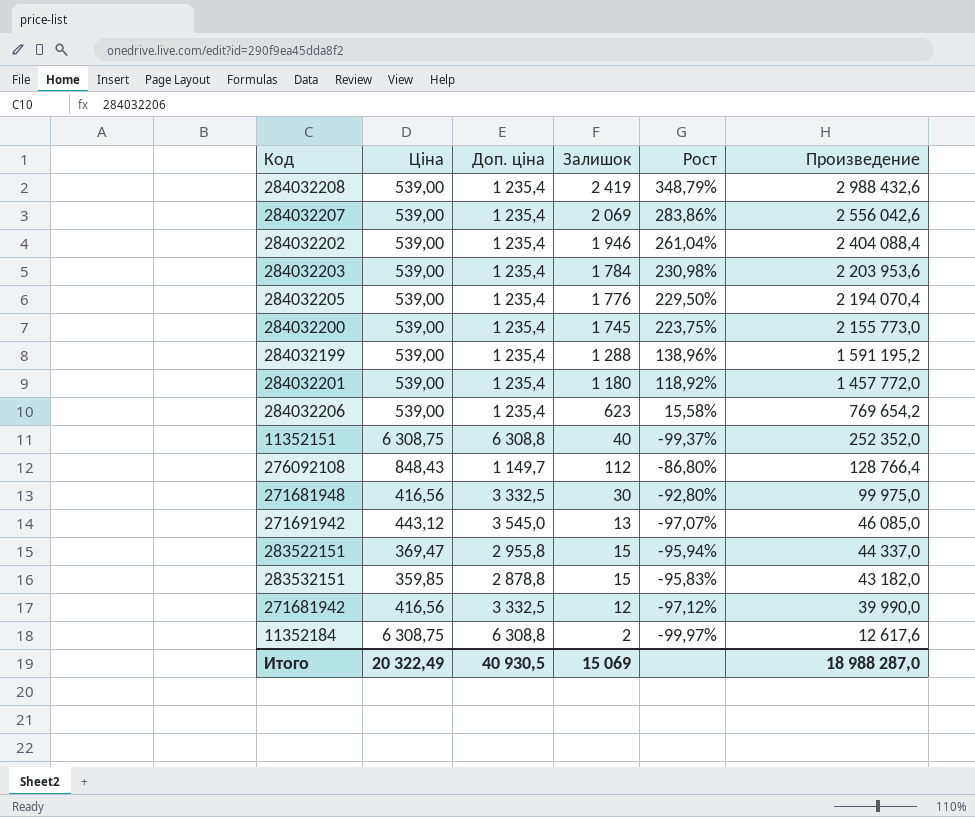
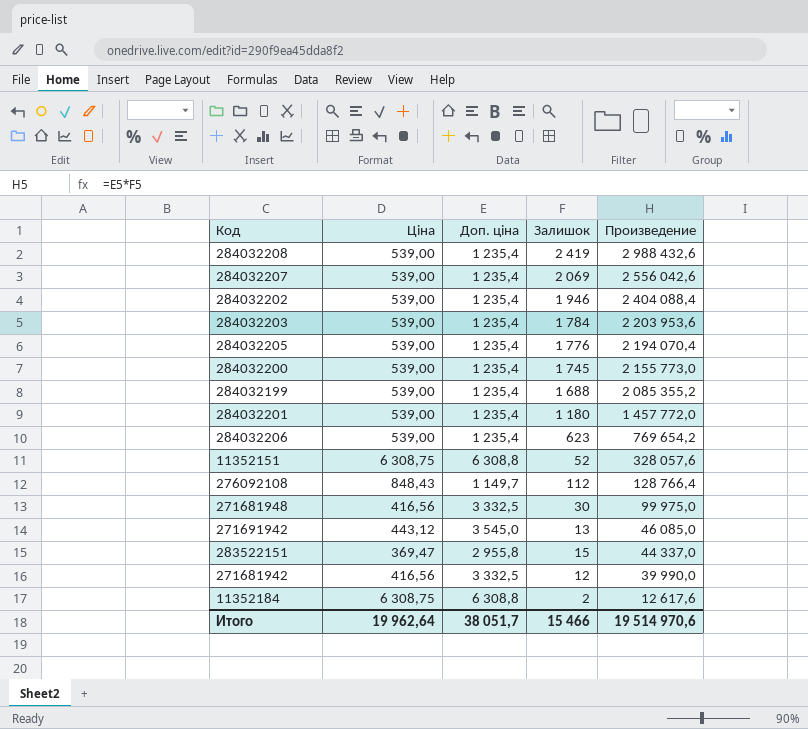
column Рост | formula: ([Залишок] - [Ціна]) / [Ціна] -> none
row 283532151: 359,85 | 2 878,8 | 15 | -95,83% | 43 182,0 -> none
284032199 | Залишок: 1 288 -> 1 688
284032199 | Произведение: 1 591 195,2 -> 2 085 355,2
11352151 | Залишок: 40 -> 52
11352151 | Произведение: 252 352,0 -> 328 057,6
Итого | Ціна: 20 322,49 -> 19 962,64
Итого | Доп. ціна: 40 930,5 -> 38 051,7
Итого | Залишок: 15 069 -> 15 466
Итого | Произведение: 18 988 287,0 -> 19 514 970,6

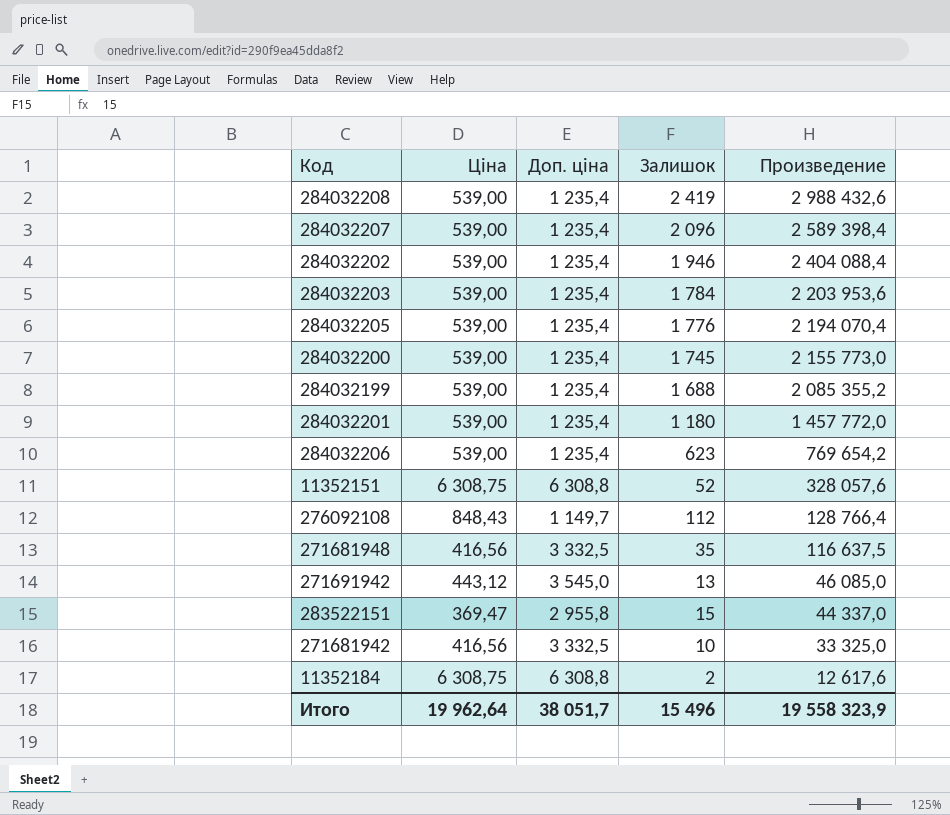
284032207 | Залишок: 2 069 -> 2 096
284032207 | Произведение: 2 556 042,6 -> 2 589 398,4
271681948 | Залишок: 30 -> 35
271681948 | Произведение: 99 975,0 -> 116 637,5
271681942 | Залишок: 12 -> 10
271681942 | Произведение: 39 990,0 -> 33 325,0
Итого | Залишок: 15 466 -> 15 496
Итого | Произведение: 19 514 970,6 -> 19 558 323,9

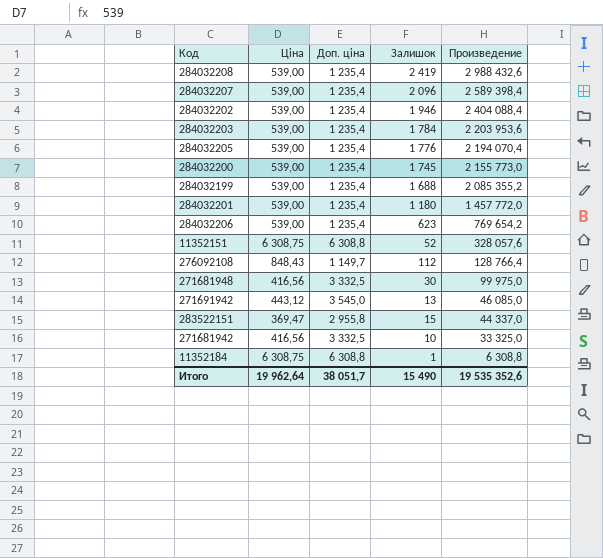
271681948 | Залишок: 35 -> 30
271681948 | Произведение: 116 637,5 -> 99 975,0
11352184 | Залишок: 2 -> 1
11352184 | Произведение: 12 617,6 -> 6 308,8
Итого | Залишок: 15 496 -> 15 490
Итого | Произведение: 19 558 323,9 -> 19 535 352,6

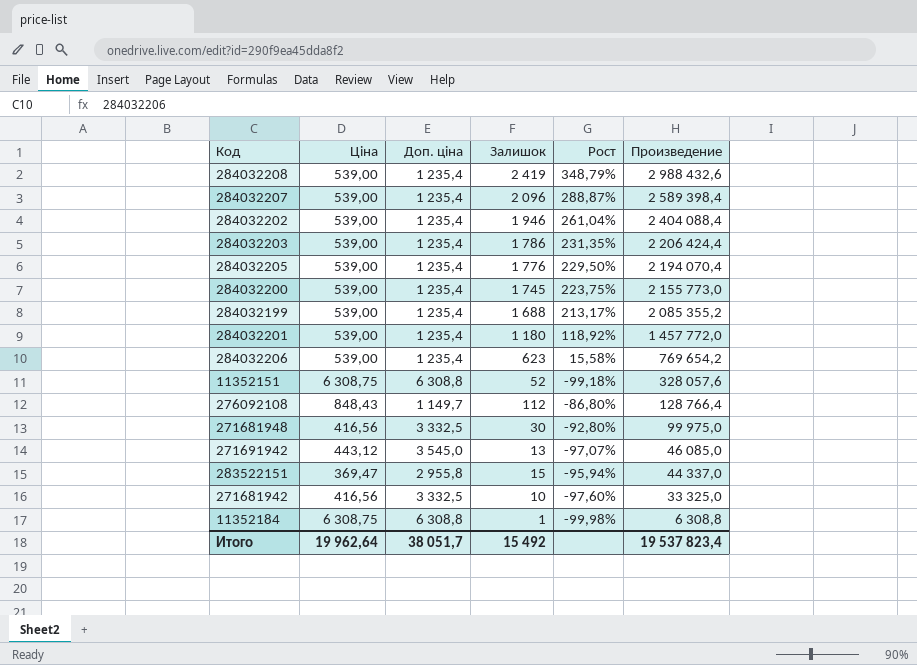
column Рост | formula: none -> ([Залишок] - [Ціна]) / [Ціна]
284032203 | Залишок: 1 784 -> 1 786
284032203 | Произведение: 2 203 953,6 -> 2 206 424,4
Итого | Залишок: 15 490 -> 15 492
Итого | Произведение: 19 535 352,6 -> 19 537 823,4

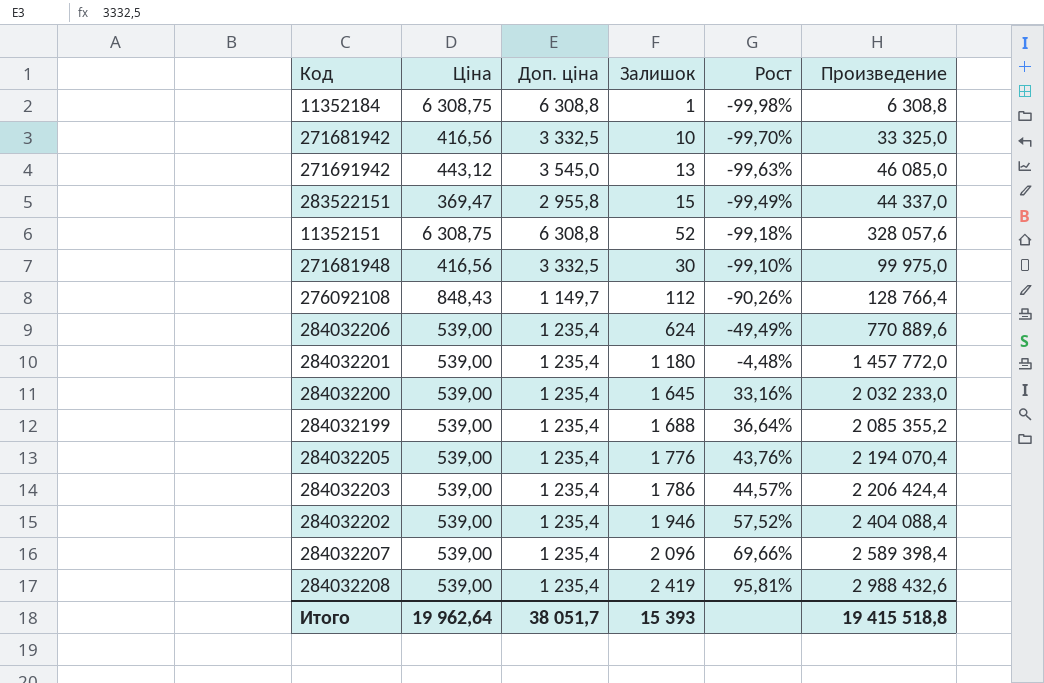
row order: Произведение descending -> Рост ascending
column Рост | formula: ([Залишок] - [Ціна]) / [Ціна] -> ([Залишок] - [Доп. ціна]) / [Доп. ціна]
284032206 | Залишок: 623 -> 624
284032206 | Произведение: 769 654,2 -> 770 889,6
284032200 | Залишок: 1 745 -> 1 645
284032200 | Произведение: 2 155 773,0 -> 2 032 233,0
Итого | Залишок: 15 492 -> 15 393
Итого | Произведение: 19 537 823,4 -> 19 415 518,8

